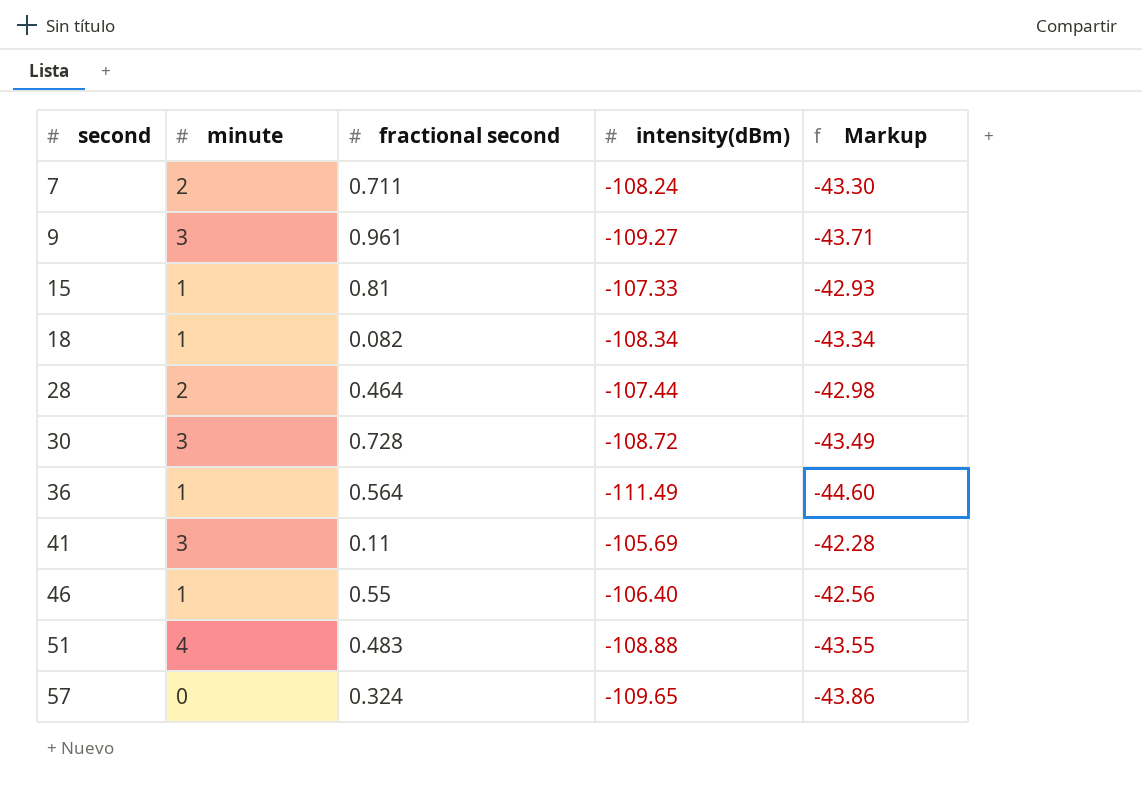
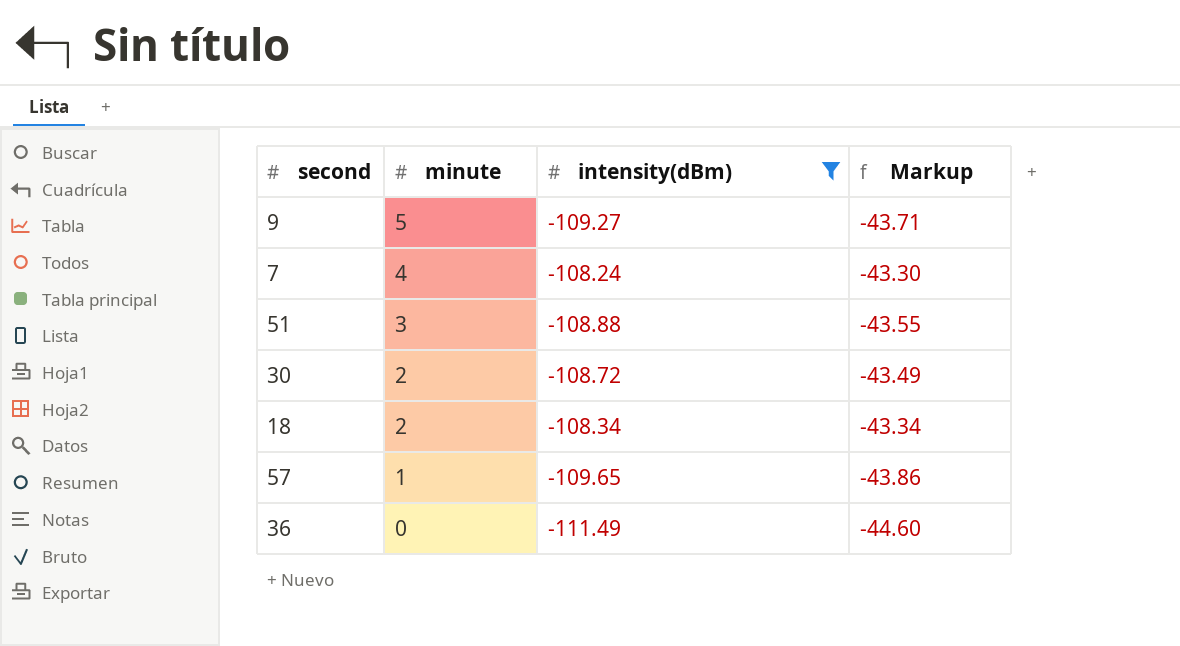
filter: none -> intensity(dBm) <= -108.24
row order: second ascending -> minute descending
column fractional second | position: 3 -> none
9 | minute: 3 -> 5
7 | minute: 2 -> 4
51 | minute: 4 -> 3
30 | minute: 3 -> 2
18 | minute: 1 -> 2
57 | minute: 0 -> 1
36 | minute: 1 -> 0

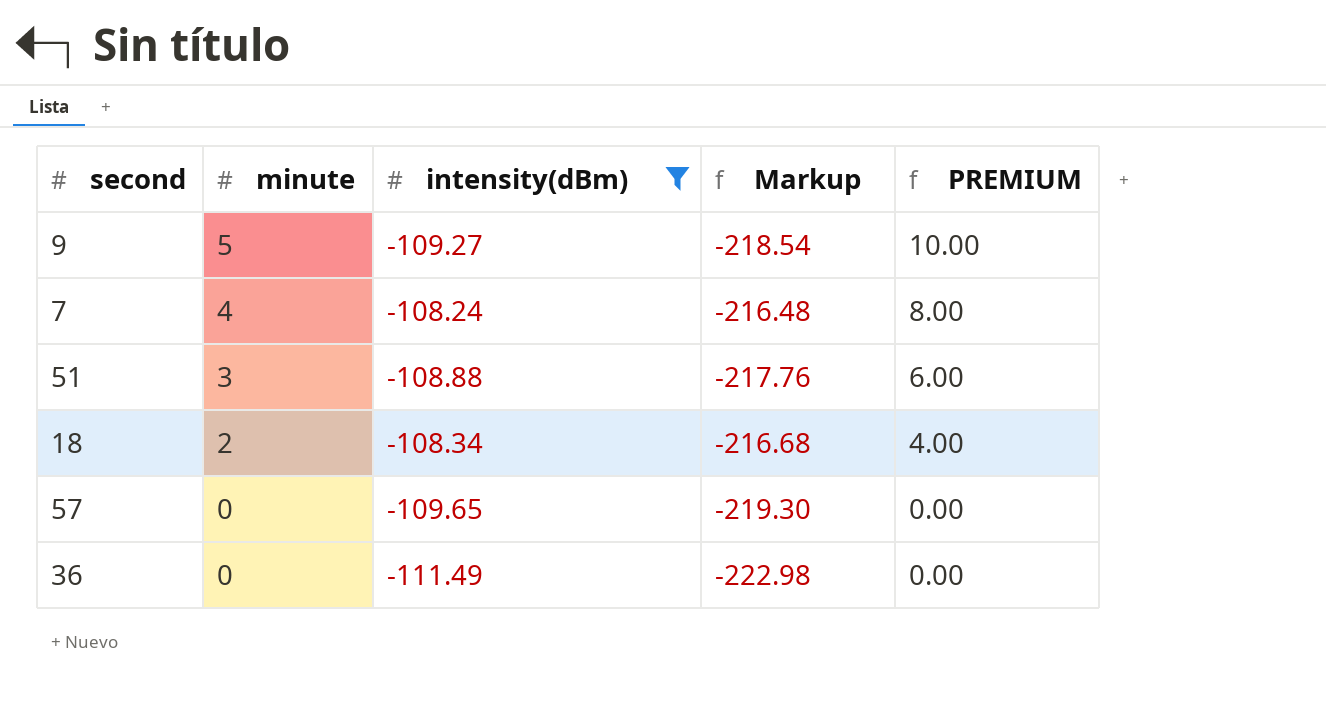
column Markup | formula: [intensity(dBm)] * 0.4 -> [intensity(dBm)] * 2
column PREMIUM | formula: none -> [minute] * 2
row 30: 2 | -108.72 | -43.49 -> none
57 | minute: 1 -> 0

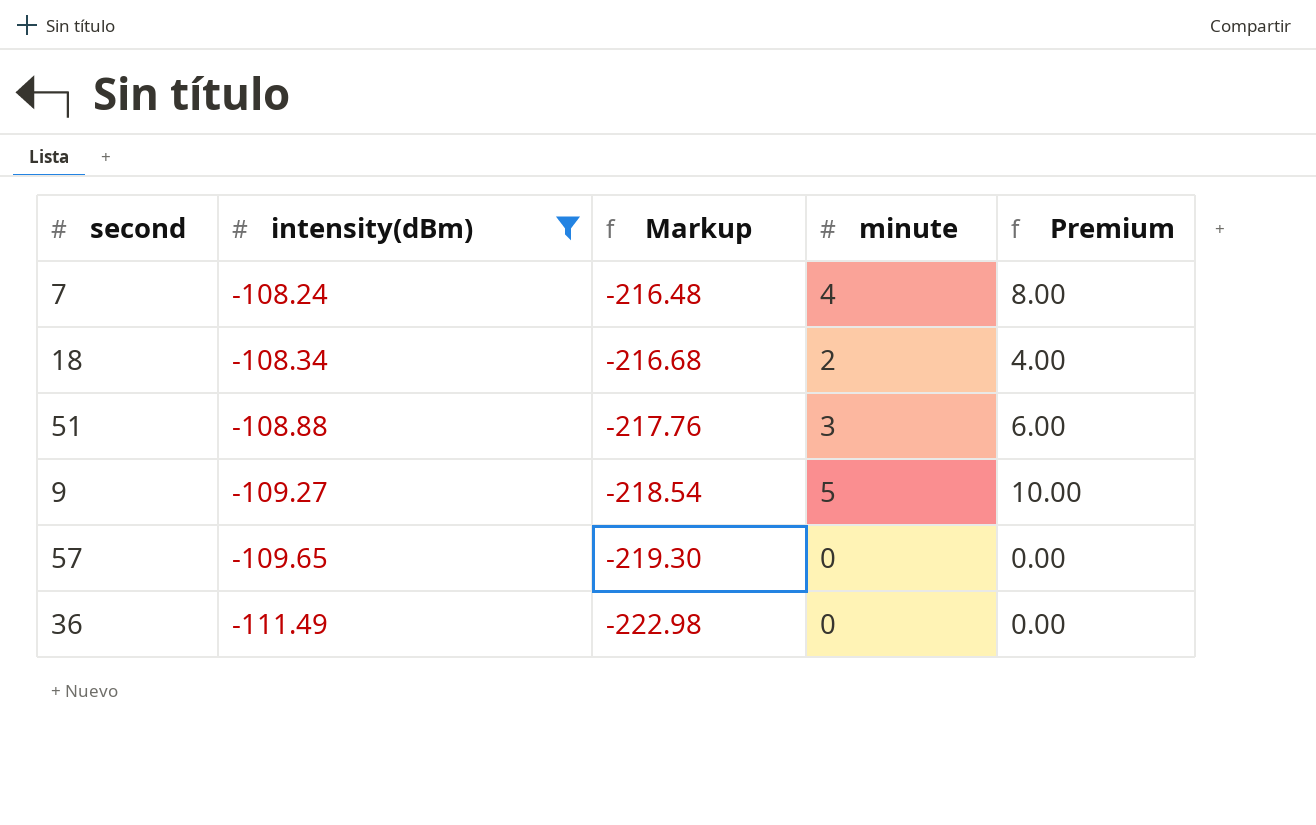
row order: minute descending -> intensity(dBm) descending
column minute | position: 2 -> 4
column name: PREMIUM -> Premium

